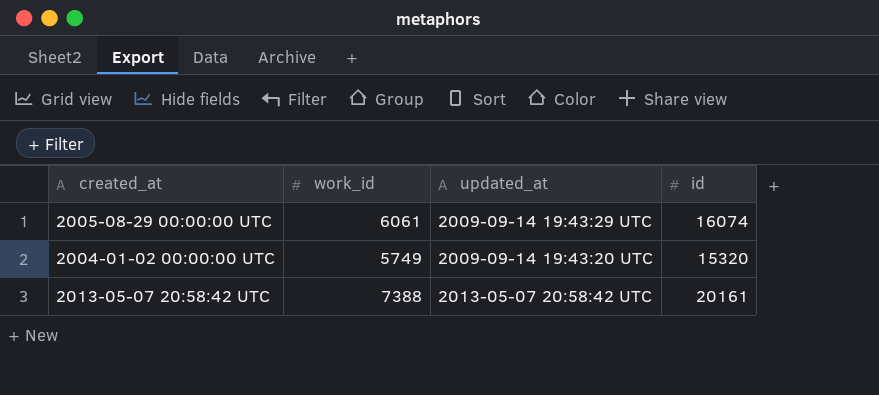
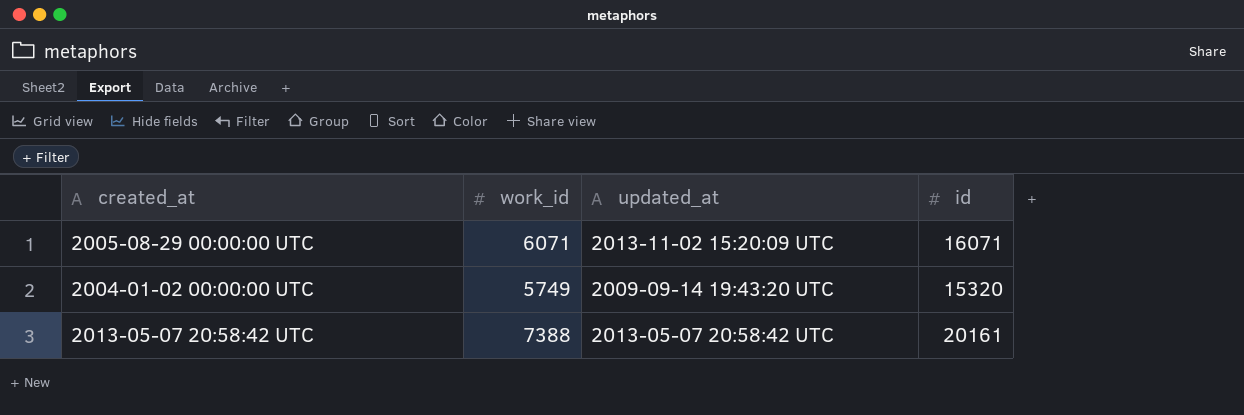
2005-08-29 00:00:00 UTC | work_id: 6061 -> 6071
2005-08-29 00:00:00 UTC | updated_at: 2009-09-14 19:43:29 UTC -> 2013-11-02 15:20:09 UTC
2005-08-29 00:00:00 UTC | id: 16074 -> 16071

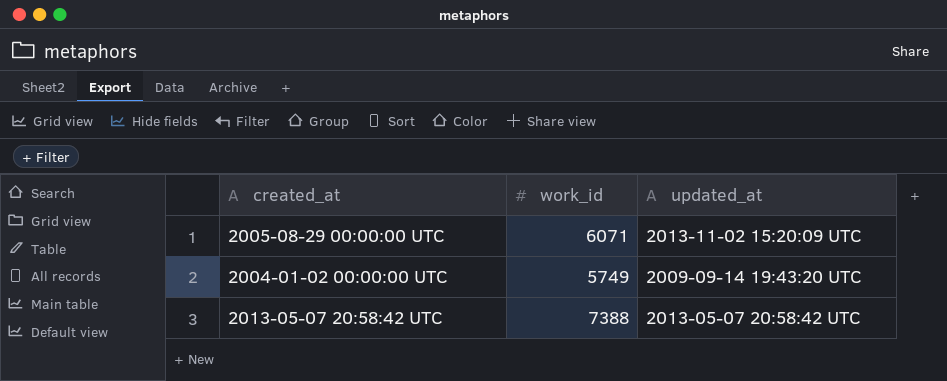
column id | position: 4 -> none

